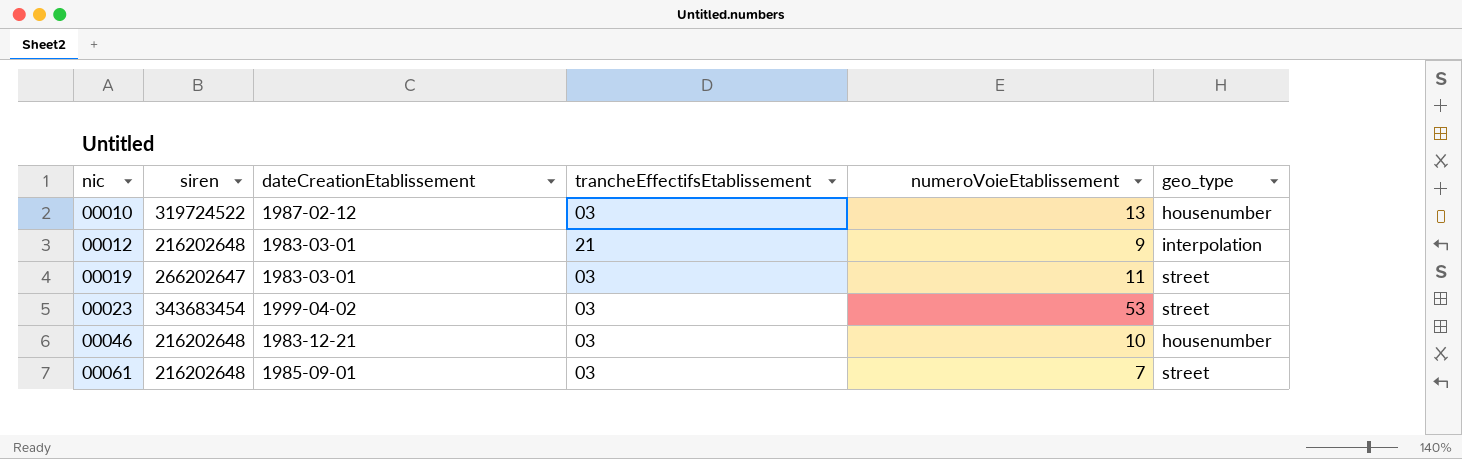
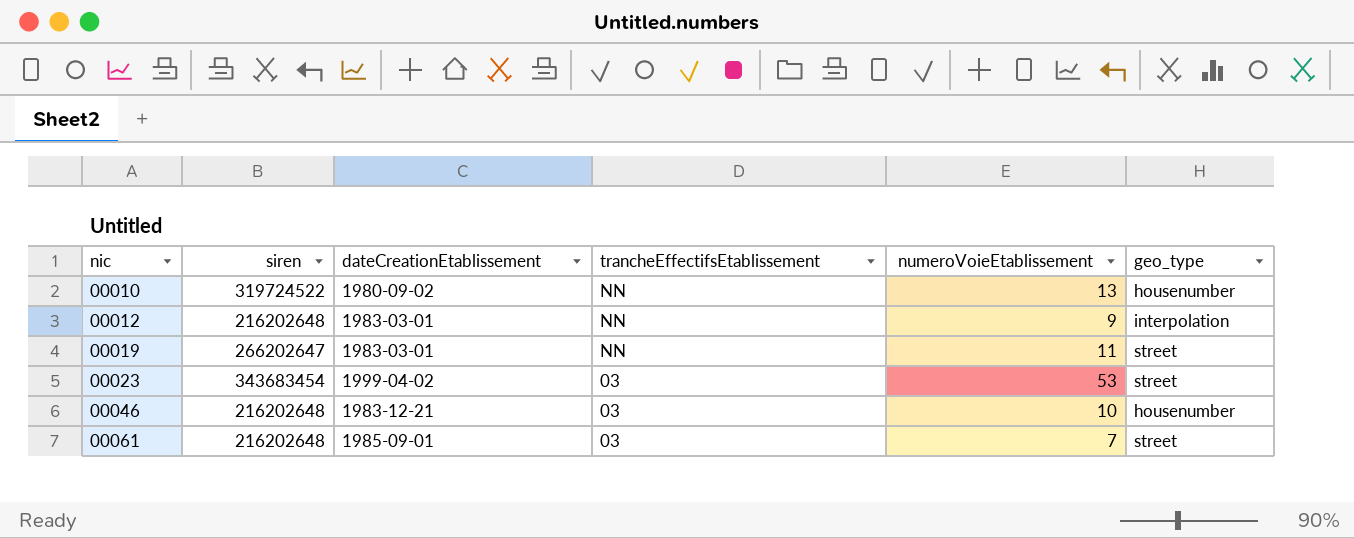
00010 | dateCreationEtablissement: 1987-02-12 -> 1980-09-02
00010 | trancheEffectifsEtablissement: 03 -> NN
00012 | trancheEffectifsEtablissement: 21 -> NN
00019 | trancheEffectifsEtablissement: 03 -> NN

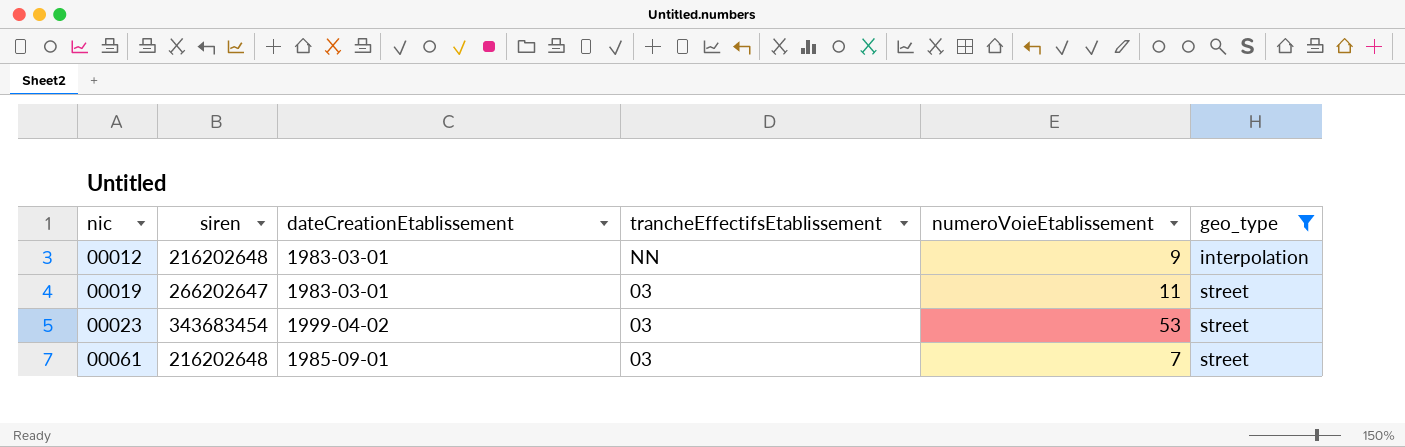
filter: none -> geo_type != housenumber
00019 | trancheEffectifsEtablissement: NN -> 03

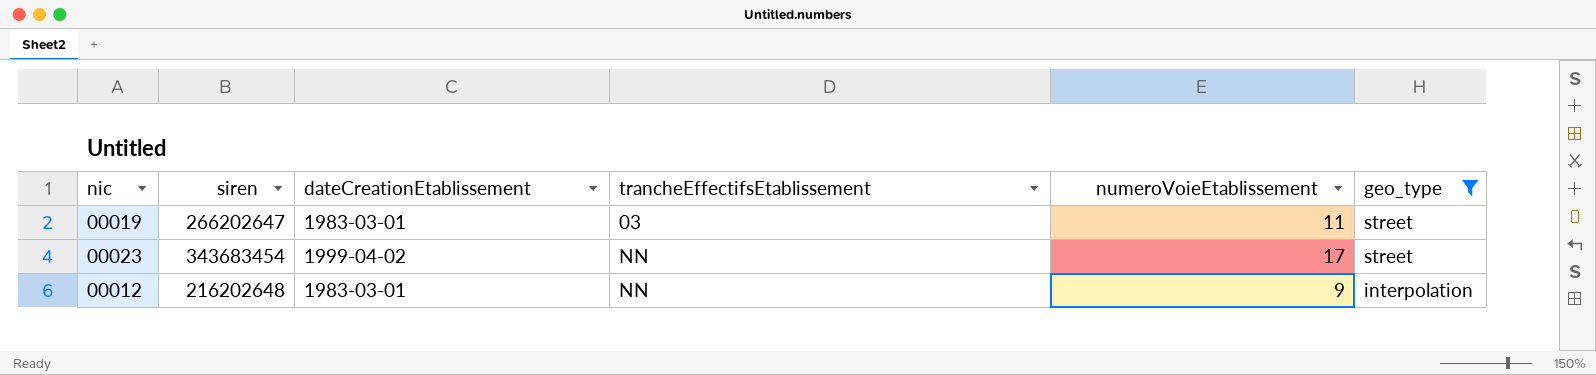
row order: nic ascending -> trancheEffectifsEtablissement ascending
row 00061: 216202648 | 1985-09-01 | 03 | 7 | street -> none
00023 | trancheEffectifsEtablissement: 03 -> NN
00023 | numeroVoieEtablissement: 53 -> 17

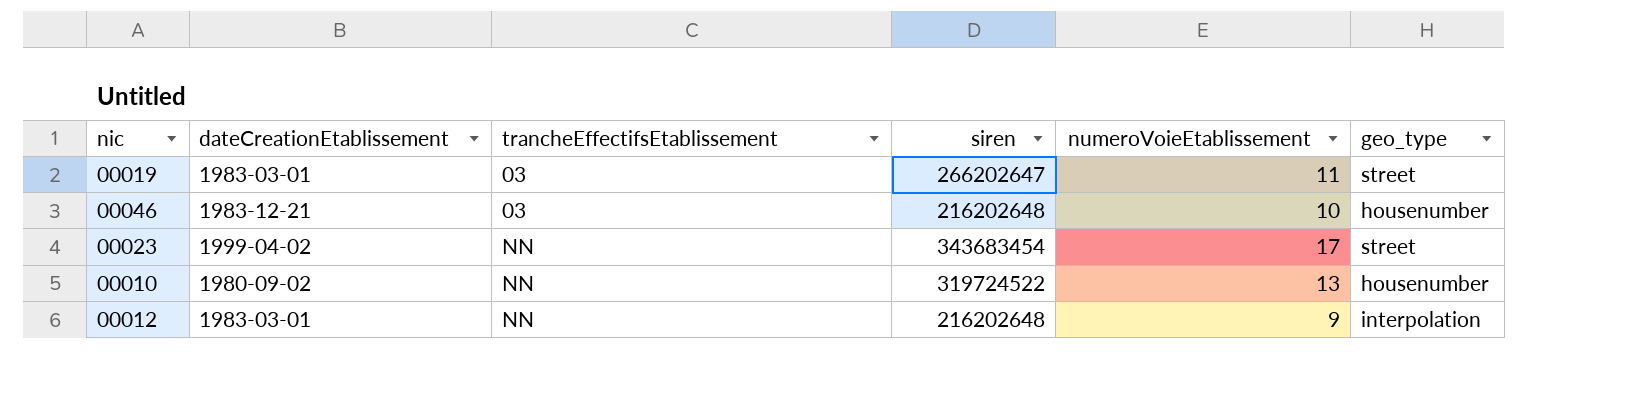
filter: geo_type != housenumber -> none
column siren | position: 2 -> 4

